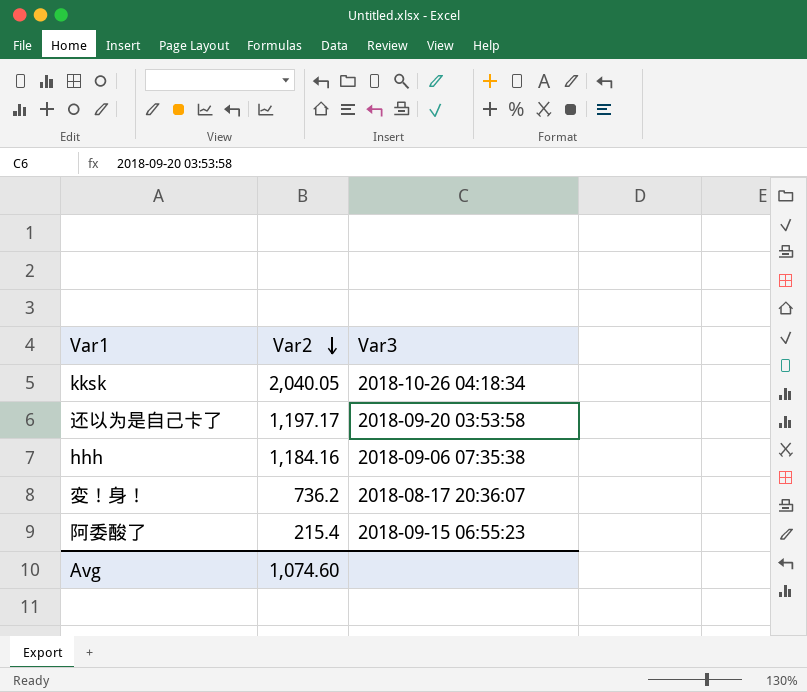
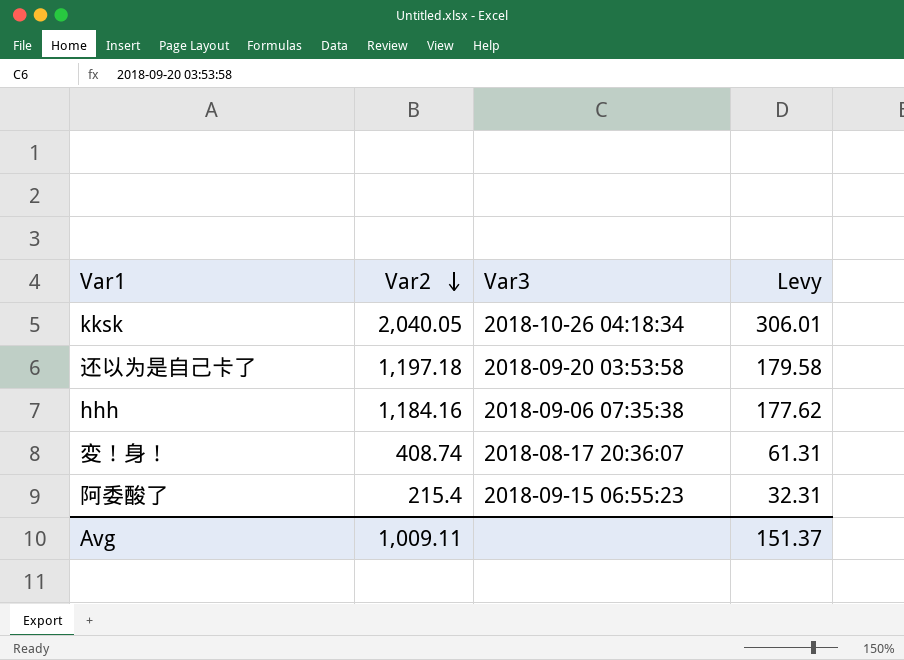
column Levy | formula: none -> [Var2] * 0.15
还以为是自己卡了 | Var2: 1,197.17 -> 1,197.18
変！身！ | Var2: 736.2 -> 408.74
Avg | Var2: 1,074.60 -> 1,009.11

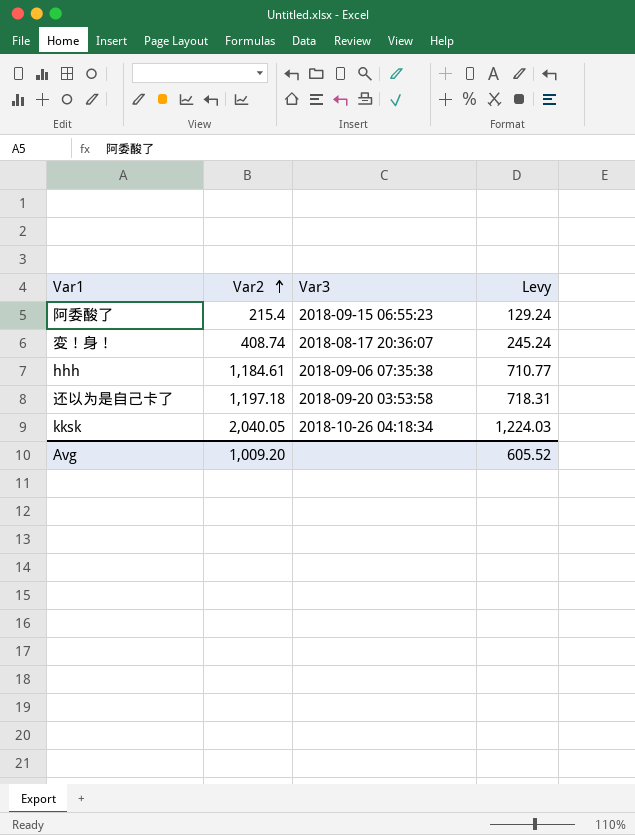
row order: Var2 descending -> Var2 ascending
column Levy | formula: [Var2] * 0.15 -> [Var2] * 0.6
hhh | Var2: 1,184.16 -> 1,184.61
Avg | Var2: 1,009.11 -> 1,009.20
Avg | Levy: 151.37 -> 605.52

